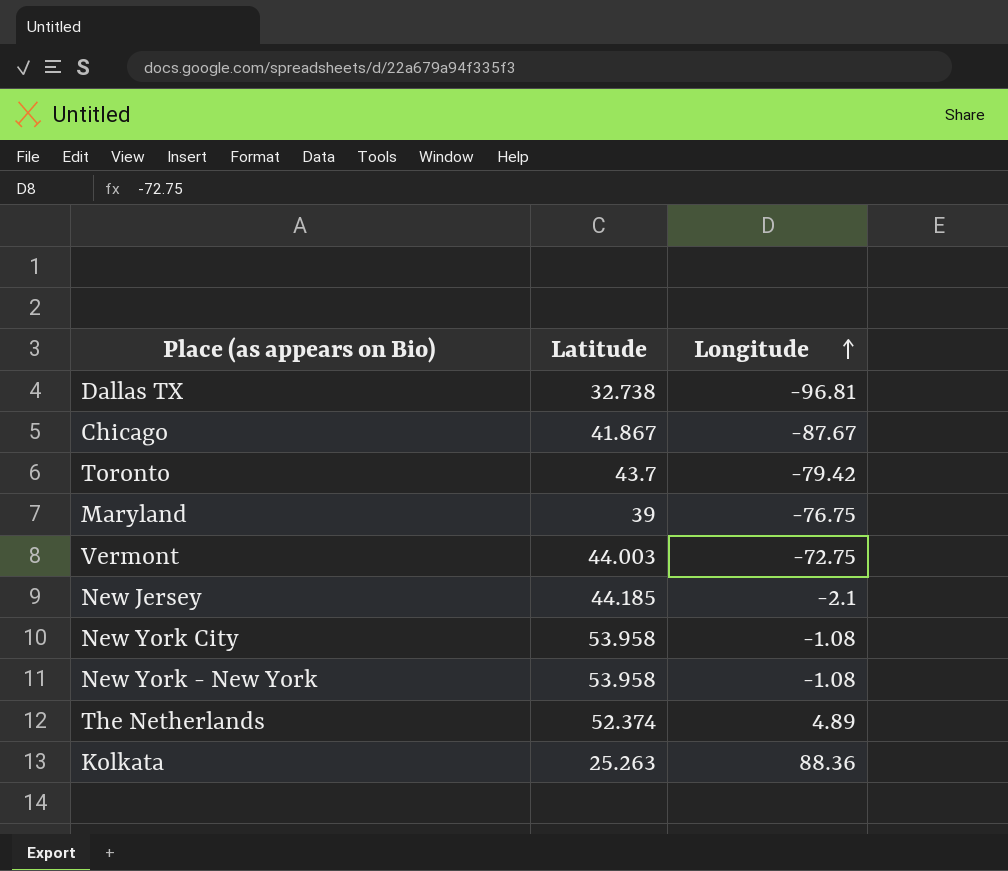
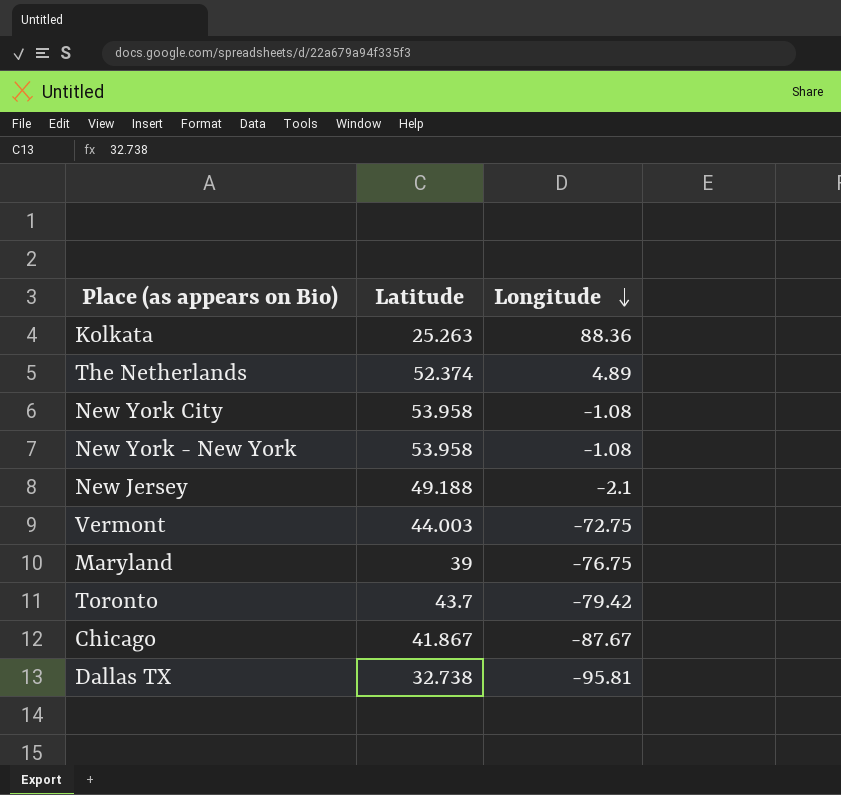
row order: Longitude ascending -> Longitude descending
New Jersey | Latitude: 44.185 -> 49.188
Dallas TX | Longitude: -96.81 -> -95.81

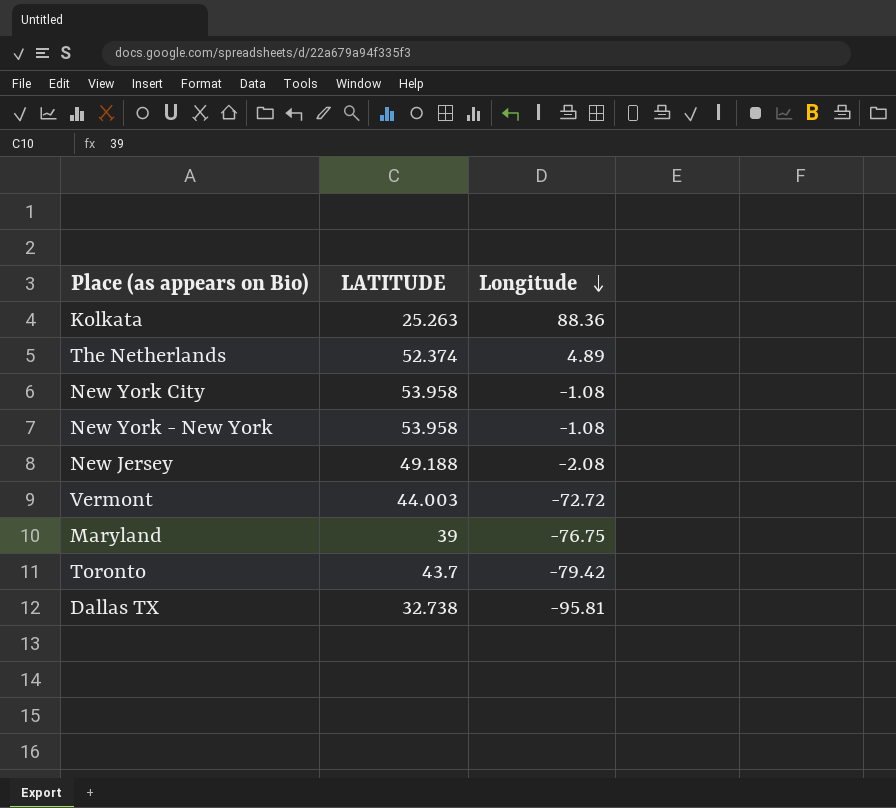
column name: Latitude -> LATITUDE
row Chicago: 41.867 | -87.67 -> none
New Jersey | Longitude: -2.1 -> -2.08
Vermont | Longitude: -72.75 -> -72.72

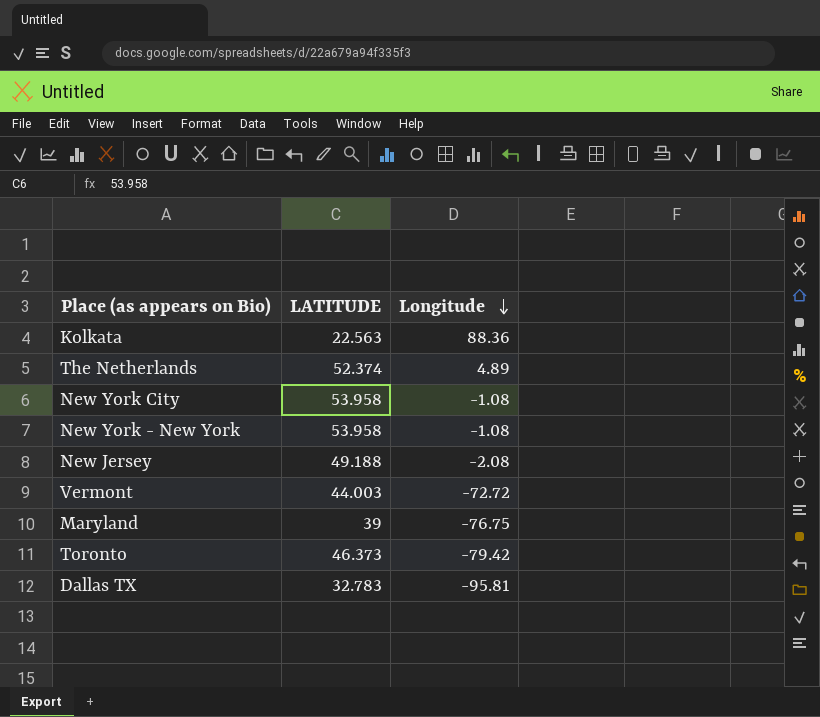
Kolkata | LATITUDE: 25.263 -> 22.563
Toronto | LATITUDE: 43.7 -> 46.373
Dallas TX | LATITUDE: 32.738 -> 32.783

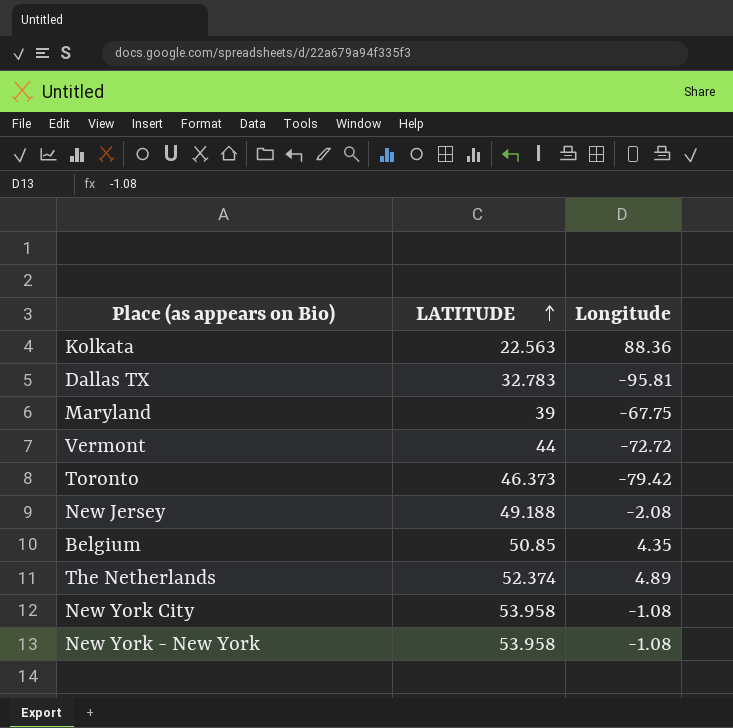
row order: Longitude descending -> LATITUDE ascending
Maryland | Longitude: -76.75 -> -67.75
Vermont | LATITUDE: 44.003 -> 44
row Belgium: none -> 50.85 | 4.35

